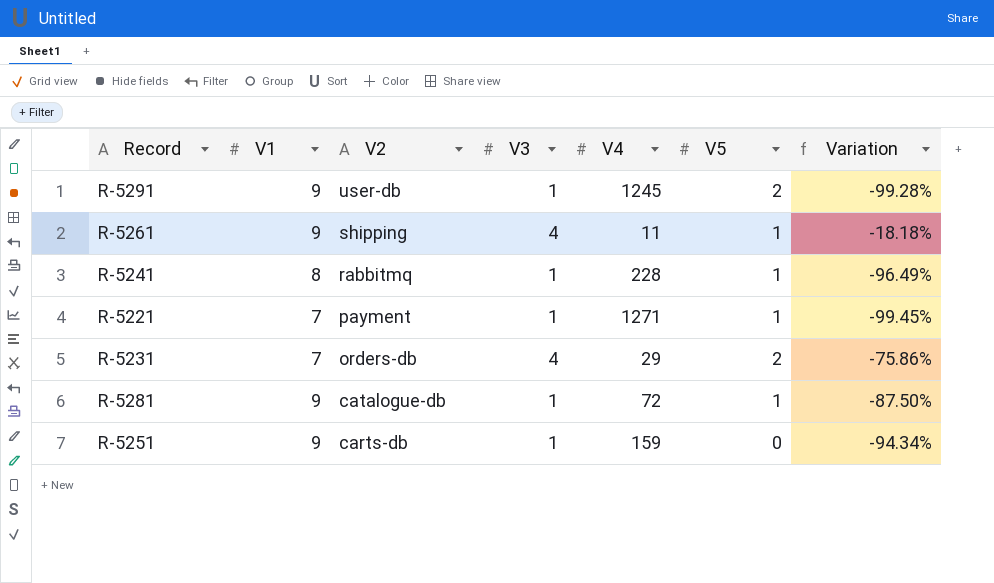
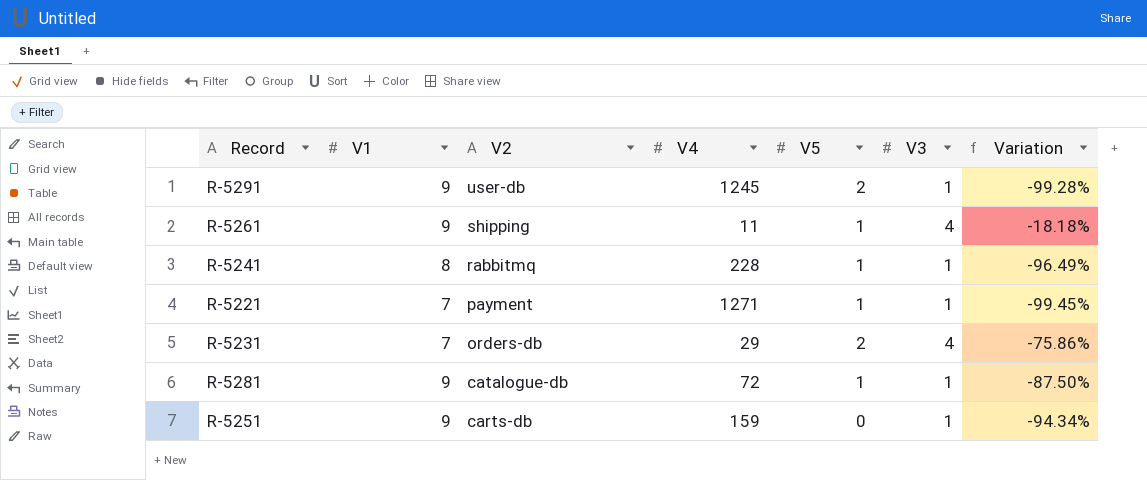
column V3 | position: 4 -> 6

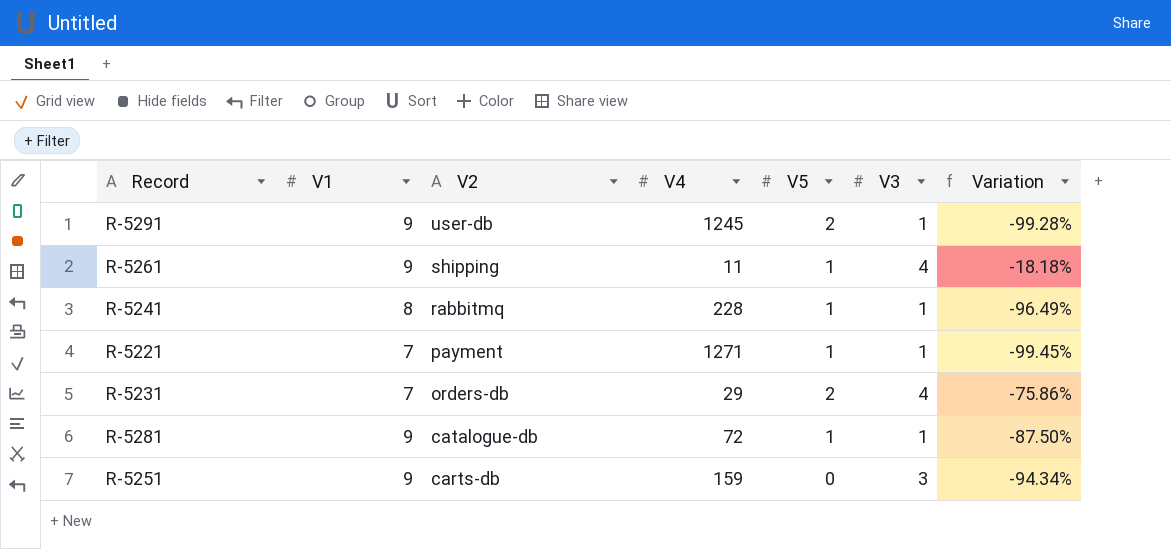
R-5251 | V3: 1 -> 3

